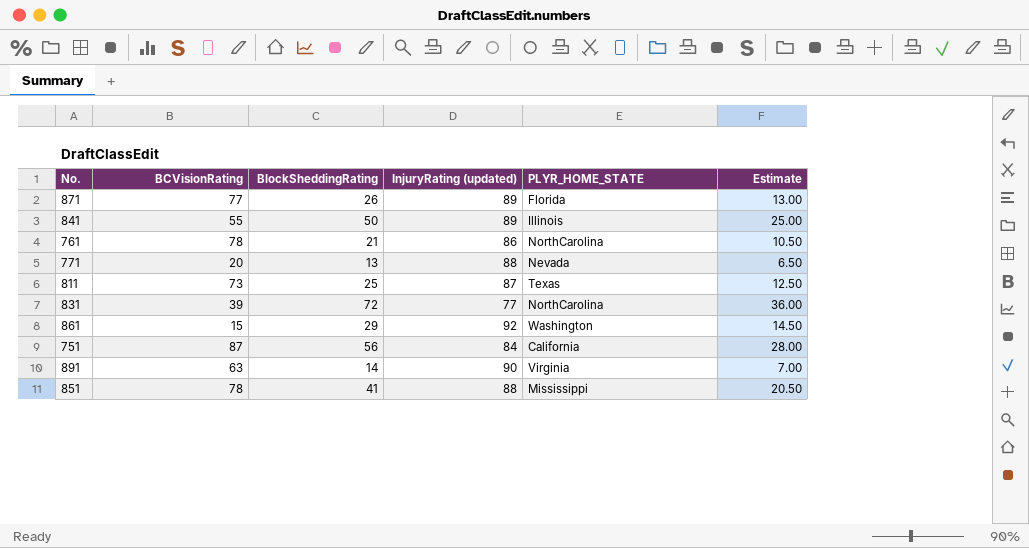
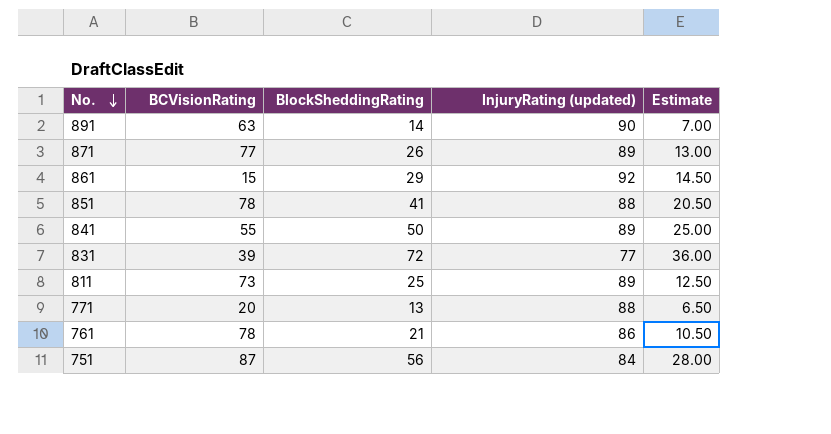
row order: none -> No. descending
column PLYR_HOME_STATE | position: 5 -> none
811 | InjuryRating (updated): 87 -> 89

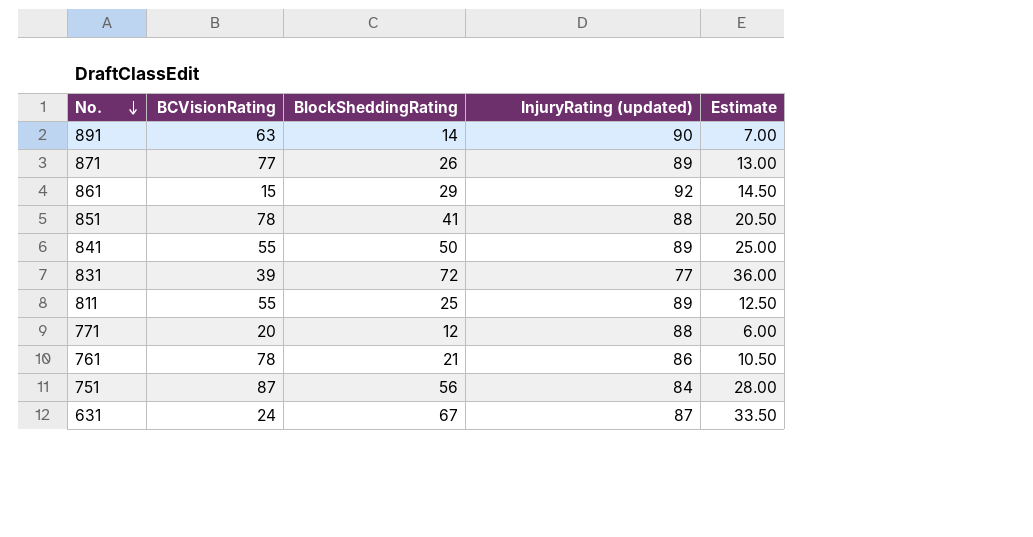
811 | BCVisionRating: 73 -> 55
771 | BlockSheddingRating: 13 -> 12
771 | Estimate: 6.50 -> 6.00
row 631: none -> 24 | 67 | 87 | 33.50

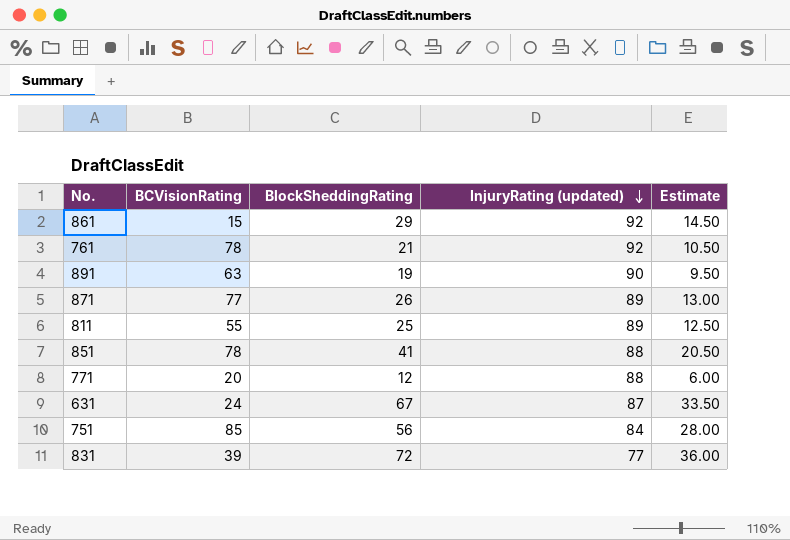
row order: No. descending -> InjuryRating (updated) descending
row 841: 55 | 50 | 89 | 25.00 -> none
761 | InjuryRating (updated): 86 -> 92
891 | BlockSheddingRating: 14 -> 19
891 | Estimate: 7.00 -> 9.50
751 | BCVisionRating: 87 -> 85

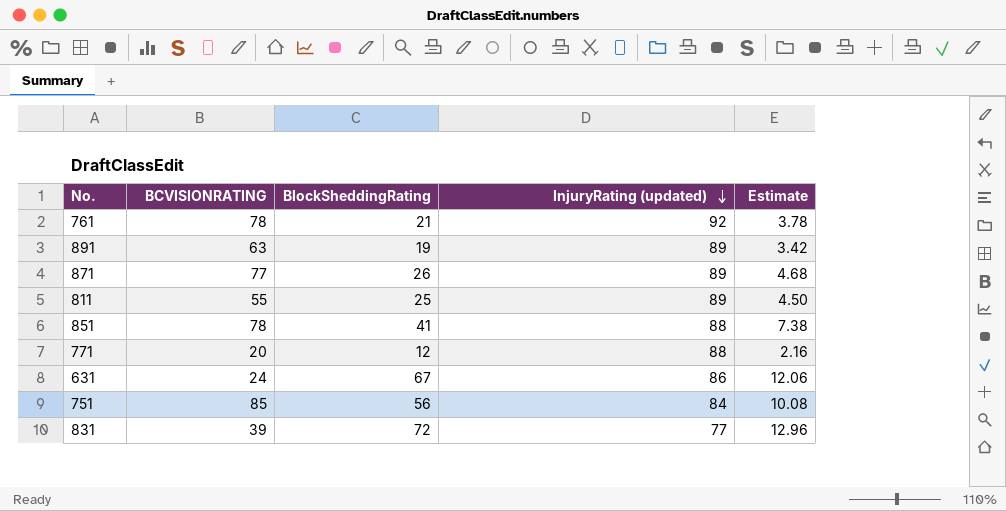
column name: BCVisionRating -> BCVISIONRATING
column Estimate | formula: [BlockSheddingRating] * 0.5 -> [BlockSheddingRating] * 0.18
row 861: 15 | 29 | 92 | 14.50 -> none
891 | InjuryRating (updated): 90 -> 89
631 | InjuryRating (updated): 87 -> 86

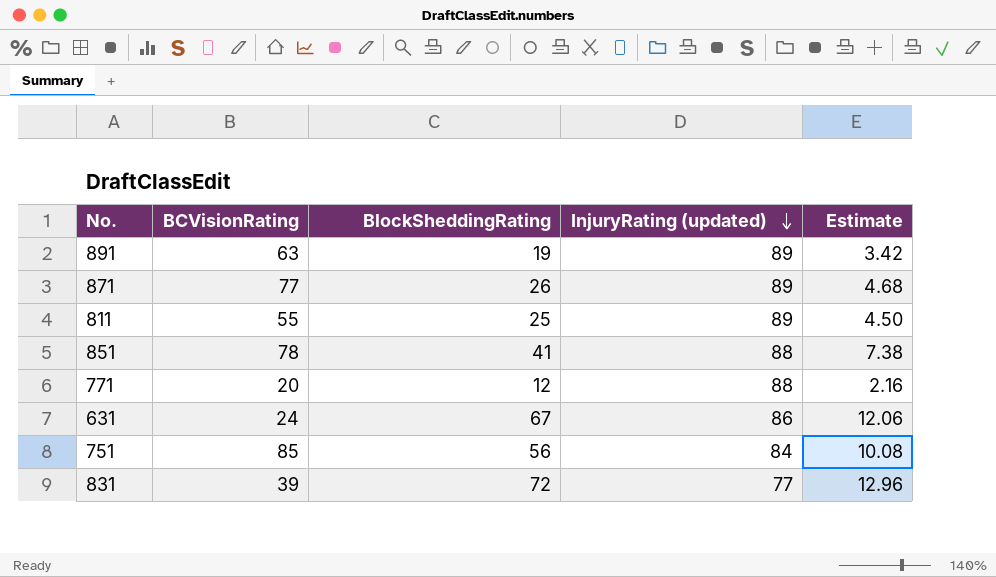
column name: BCVISIONRATING -> BCVisionRating
row 761: 78 | 21 | 92 | 3.78 -> none

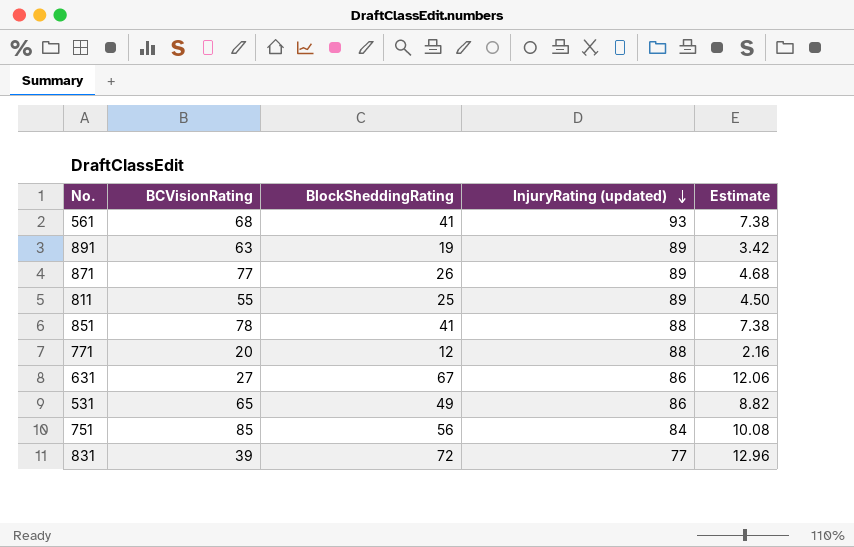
row 561: none -> 68 | 41 | 93 | 7.38
631 | BCVisionRating: 24 -> 27
row 531: none -> 65 | 49 | 86 | 8.82

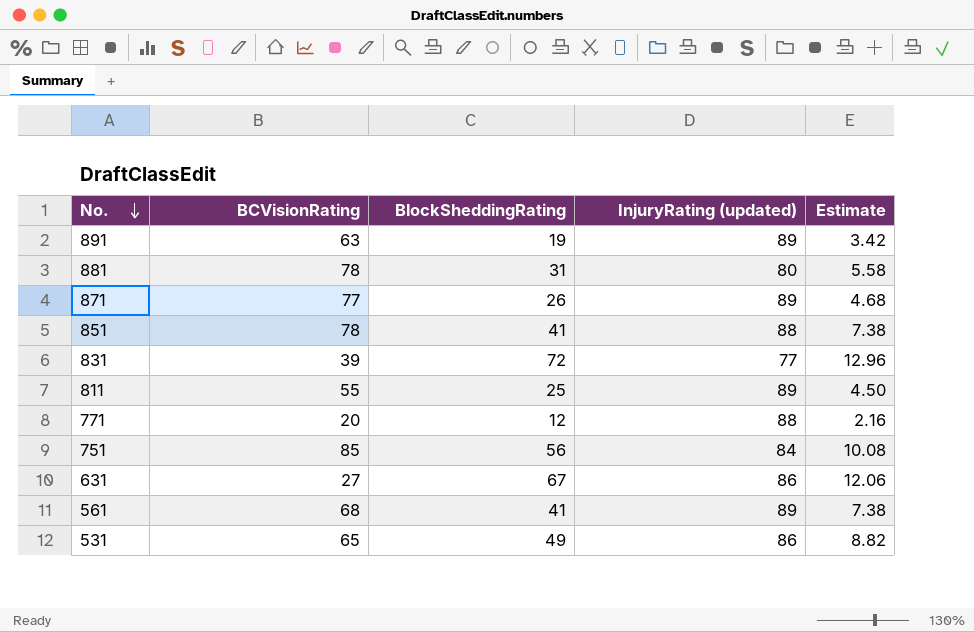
row order: InjuryRating (updated) descending -> No. descending
row 881: none -> 78 | 31 | 80 | 5.58
561 | InjuryRating (updated): 93 -> 89

